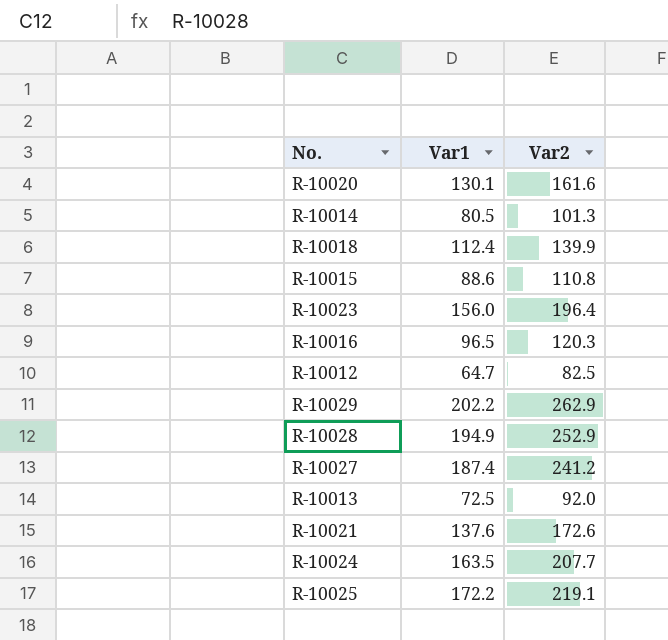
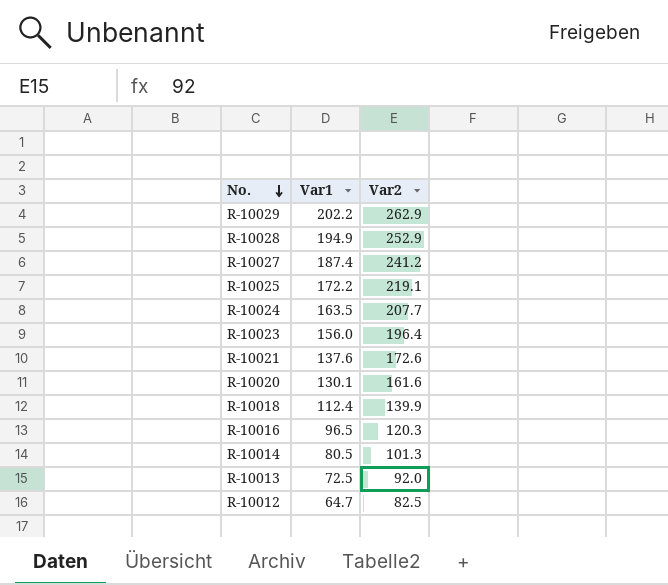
row order: none -> No. descending
row R-10015: 88.6 | 110.8 -> none

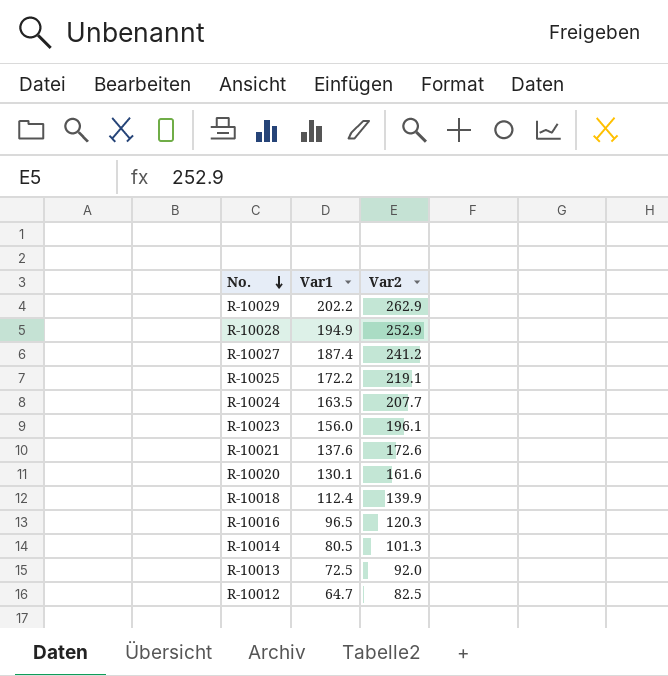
R-10023 | Var2: 196.4 -> 196.1

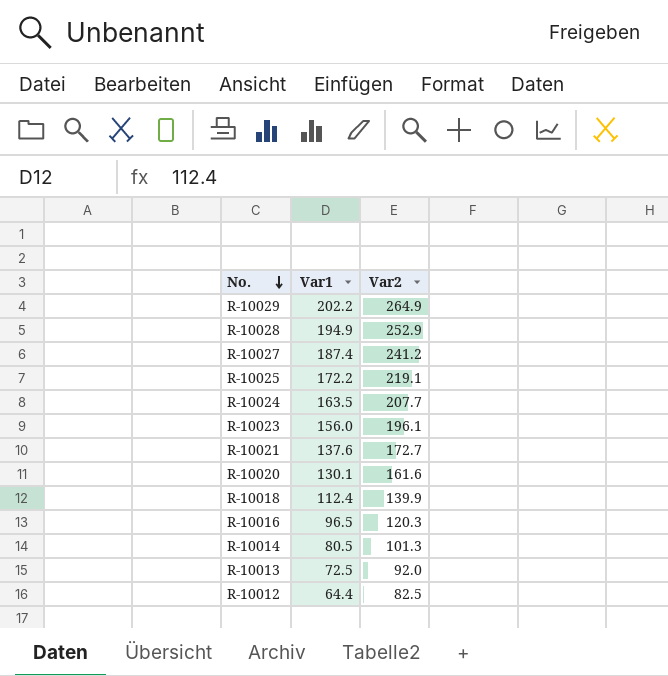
R-10029 | Var2: 262.9 -> 264.9
R-10021 | Var2: 172.6 -> 172.7
R-10012 | Var1: 64.7 -> 64.4

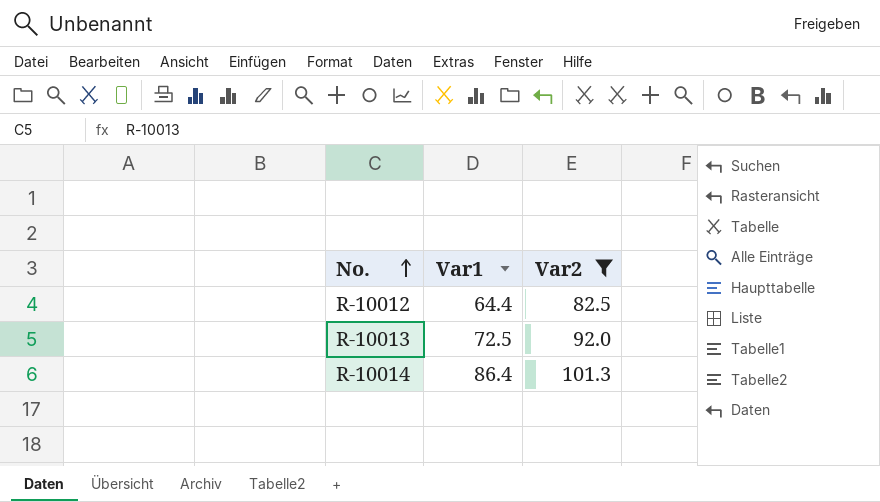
filter: none -> Var2 <= 101.3
row order: No. descending -> No. ascending
R-10014 | Var1: 80.5 -> 86.4

